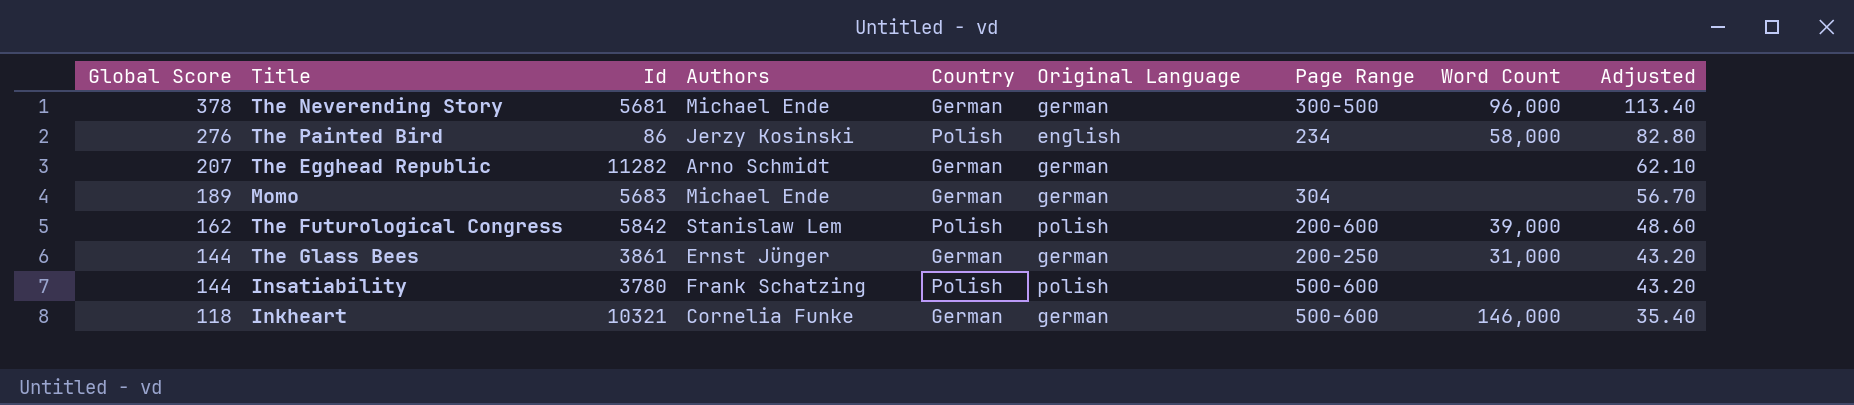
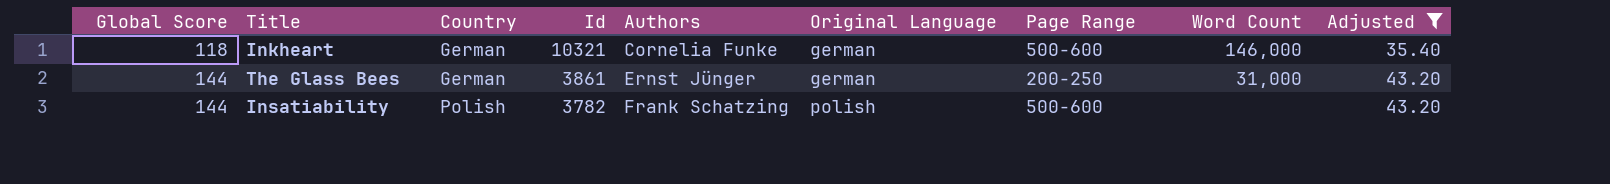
filter: none -> Adjusted <= 43.20
row order: Global Score descending -> Global Score ascending
column Country | position: 5 -> 3
Insatiability | Id: 3780 -> 3782

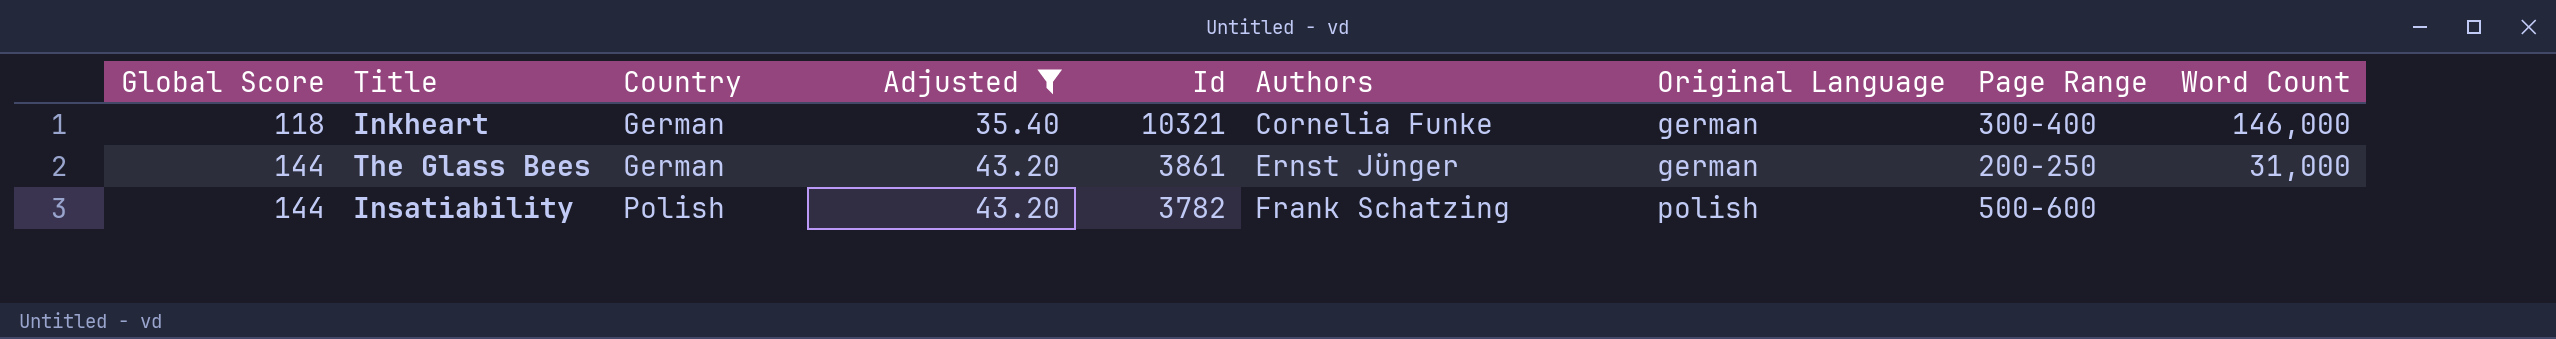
column Adjusted | position: 9 -> 4
Inkheart | Page Range: 500-600 -> 300-400

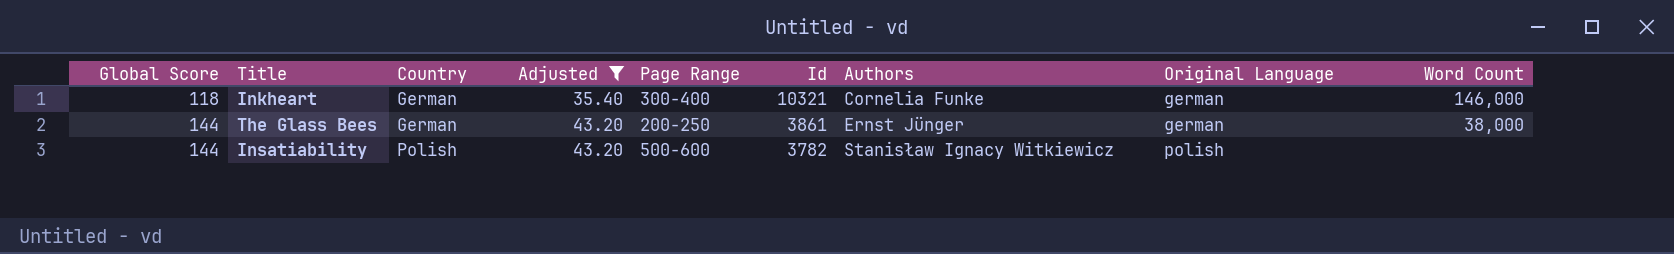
column Page Range | position: 8 -> 5
The Glass Bees | Word Count: 31,000 -> 38,000
Insatiability | Authors: Frank Schatzing -> Stanisław Ignacy Witkiewicz

